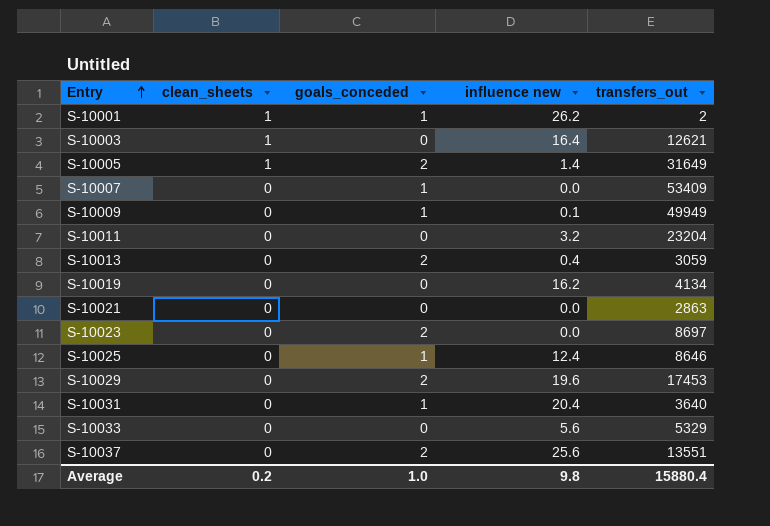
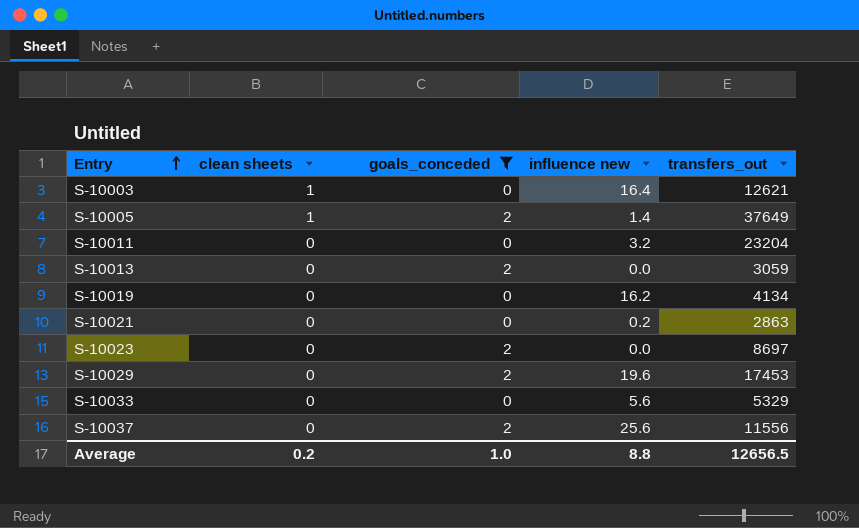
filter: none -> goals_conceded != 1
column name: clean_sheets -> clean sheets
S-10005 | transfers_out: 31649 -> 37649
S-10013 | influence new: 0.4 -> 0.0
S-10021 | influence new: 0.0 -> 0.2
S-10037 | transfers_out: 13551 -> 11556
Average | influence new: 9.8 -> 8.8
Average | transfers_out: 15880.4 -> 12656.5

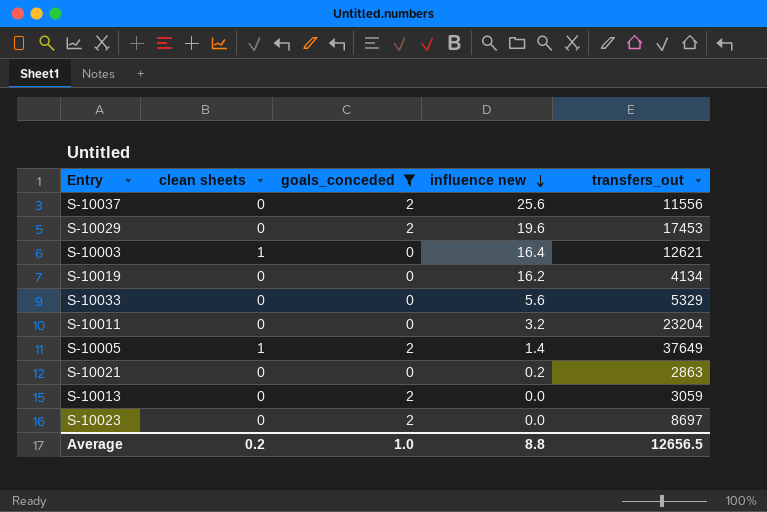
row order: Entry ascending -> influence new descending

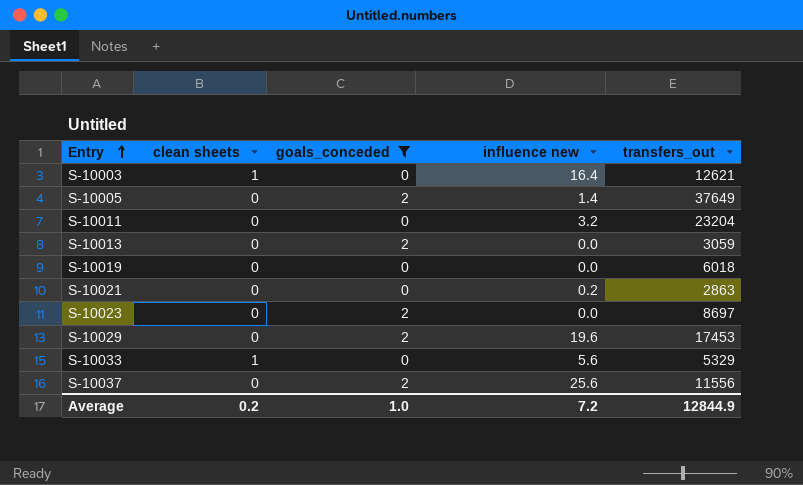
row order: influence new descending -> Entry ascending
S-10005 | clean sheets: 1 -> 0
S-10019 | influence new: 16.2 -> 0.0
S-10019 | transfers_out: 4134 -> 6018
S-10033 | clean sheets: 0 -> 1
Average | influence new: 8.8 -> 7.2
Average | transfers_out: 12656.5 -> 12844.9

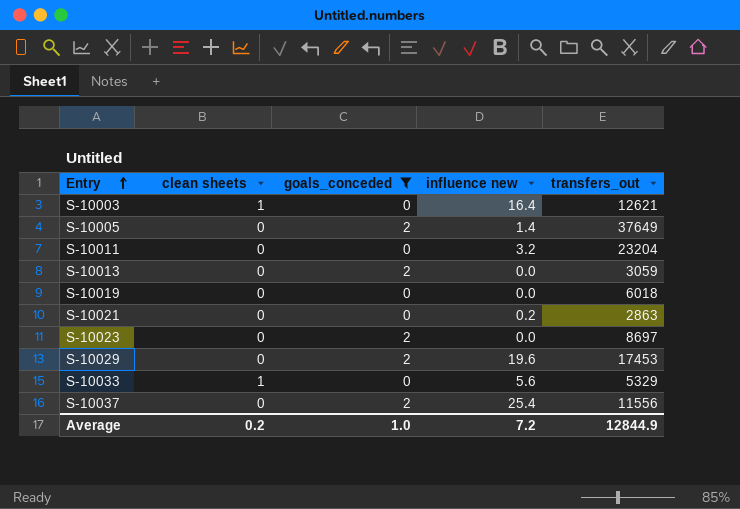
S-10037 | influence new: 25.6 -> 25.4

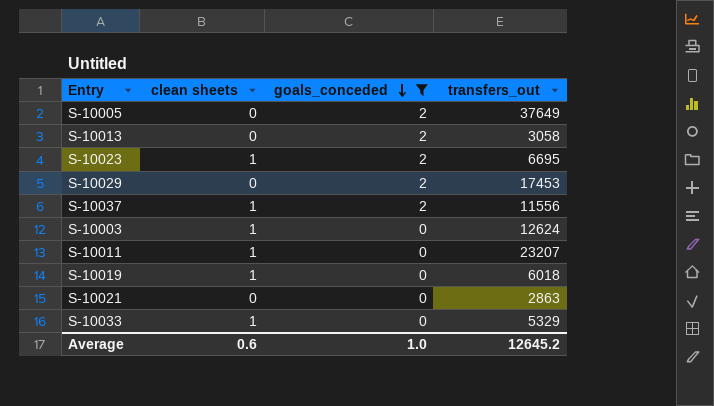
row order: Entry ascending -> goals_conceded descending
column influence new | position: 4 -> none
S-10013 | transfers_out: 3059 -> 3058
S-10023 | clean sheets: 0 -> 1
S-10023 | transfers_out: 8697 -> 6695
S-10037 | clean sheets: 0 -> 1
S-10003 | transfers_out: 12621 -> 12624
S-10011 | clean sheets: 0 -> 1
S-10011 | transfers_out: 23204 -> 23207
S-10019 | clean sheets: 0 -> 1
Average | clean sheets: 0.2 -> 0.6
Average | transfers_out: 12844.9 -> 12645.2

